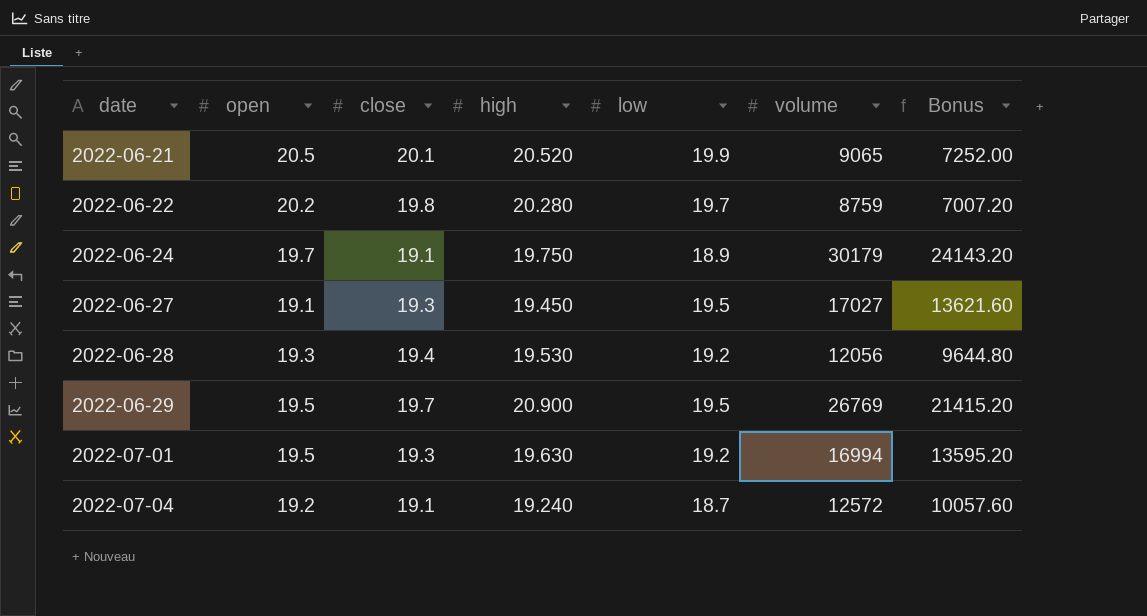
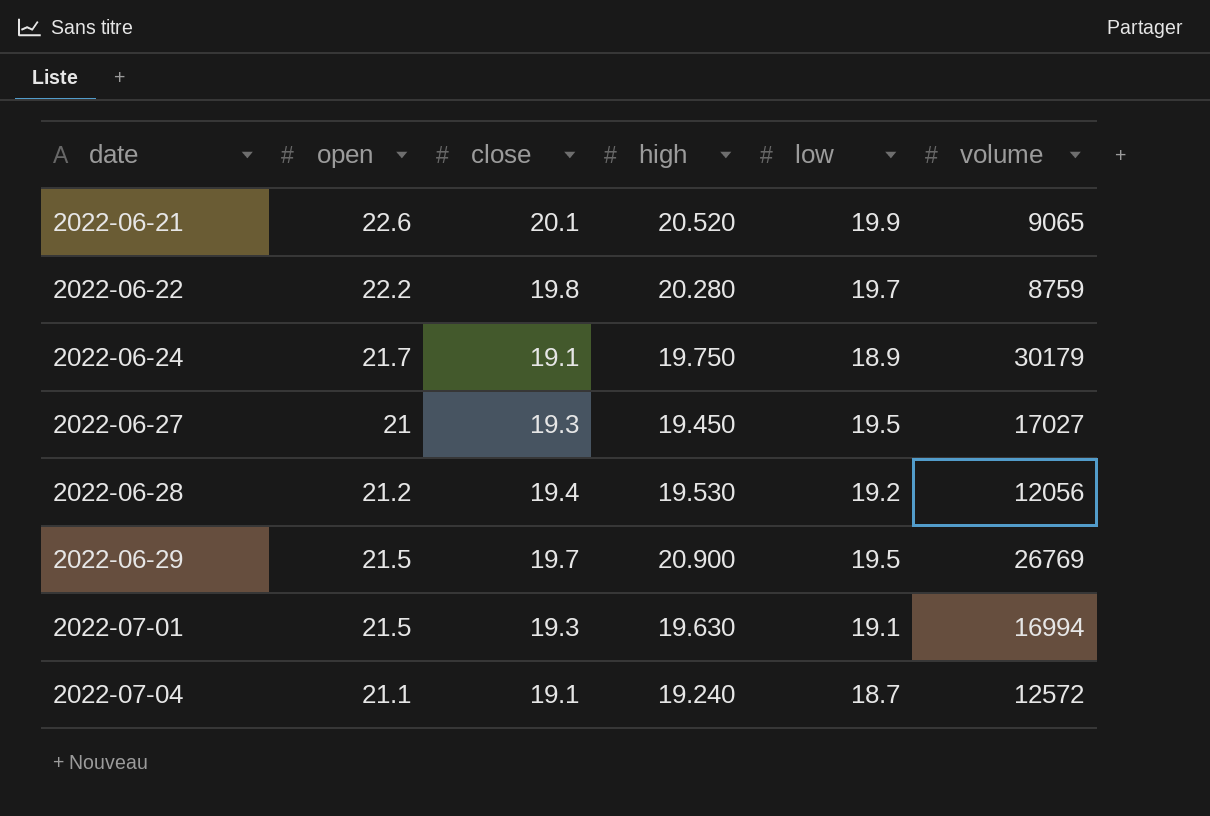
column Bonus | formula: [volume] * 0.8 -> none
2022-06-21 | open: 20.5 -> 22.6
2022-06-22 | open: 20.2 -> 22.2
2022-06-24 | open: 19.7 -> 21.7
2022-06-27 | open: 19.1 -> 21
2022-06-28 | open: 19.3 -> 21.2
2022-06-29 | open: 19.5 -> 21.5
2022-07-01 | open: 19.5 -> 21.5
2022-07-01 | low: 19.2 -> 19.1
2022-07-04 | open: 19.2 -> 21.1

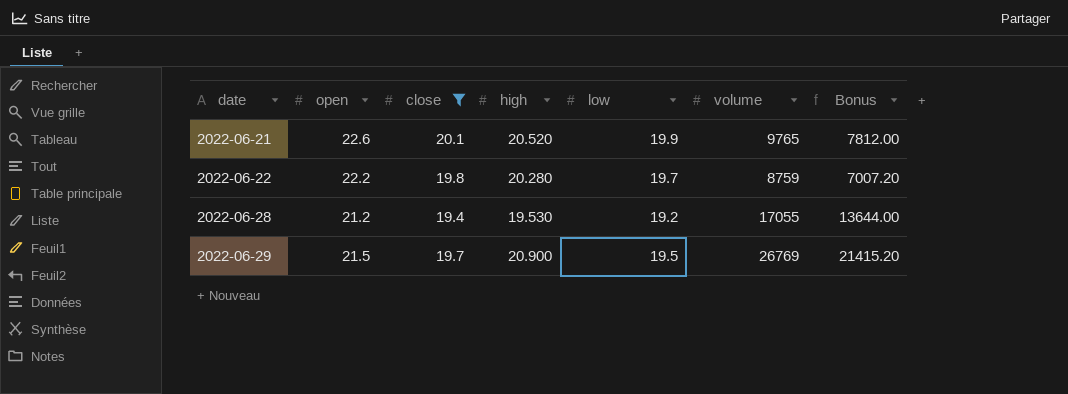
filter: none -> close >= 19.4
column Bonus | formula: none -> [volume] * 0.8
2022-06-21 | volume: 9065 -> 9765
2022-06-28 | volume: 12056 -> 17055

